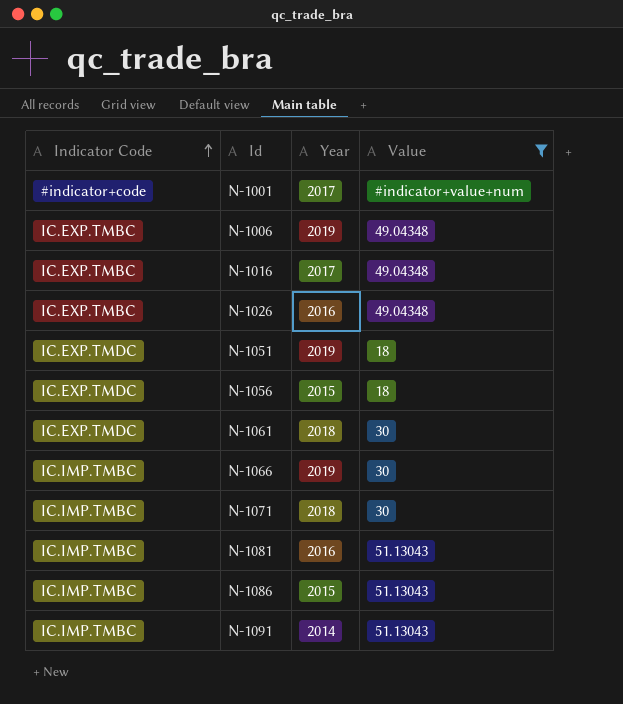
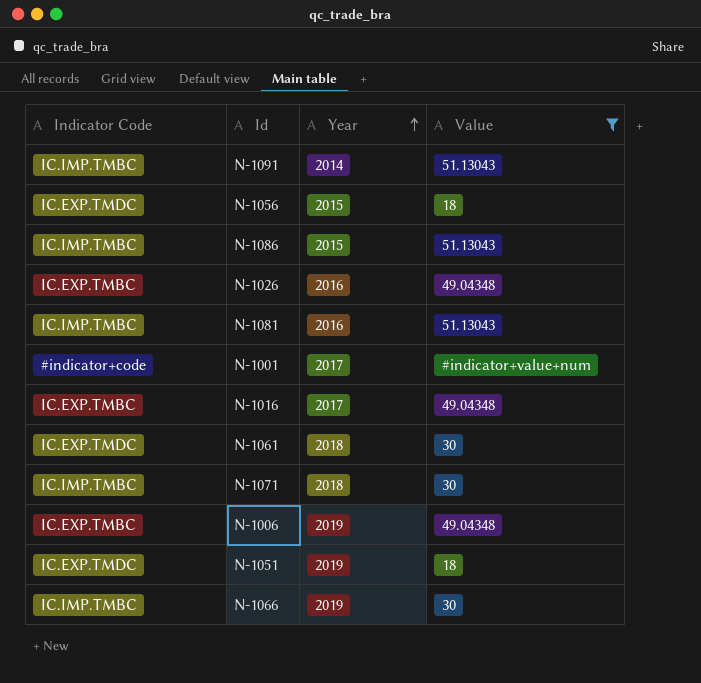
row order: Indicator Code ascending -> Year ascending

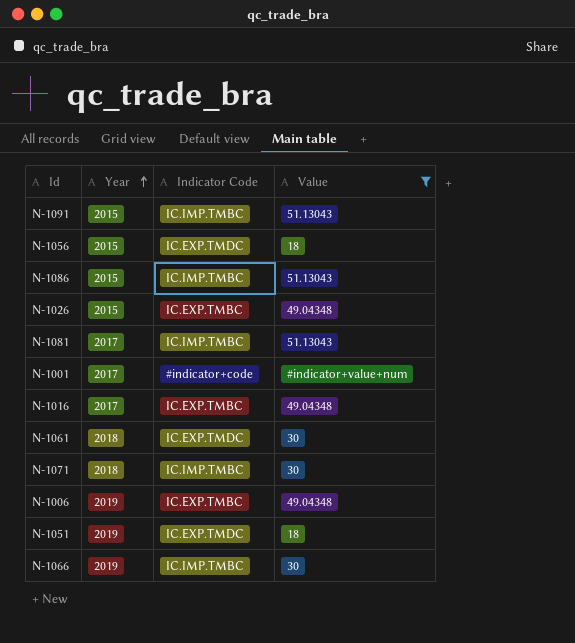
column Indicator Code | position: 1 -> 3
N-1091 | Year: 2014 -> 2015
N-1026 | Year: 2016 -> 2015
N-1081 | Year: 2016 -> 2017

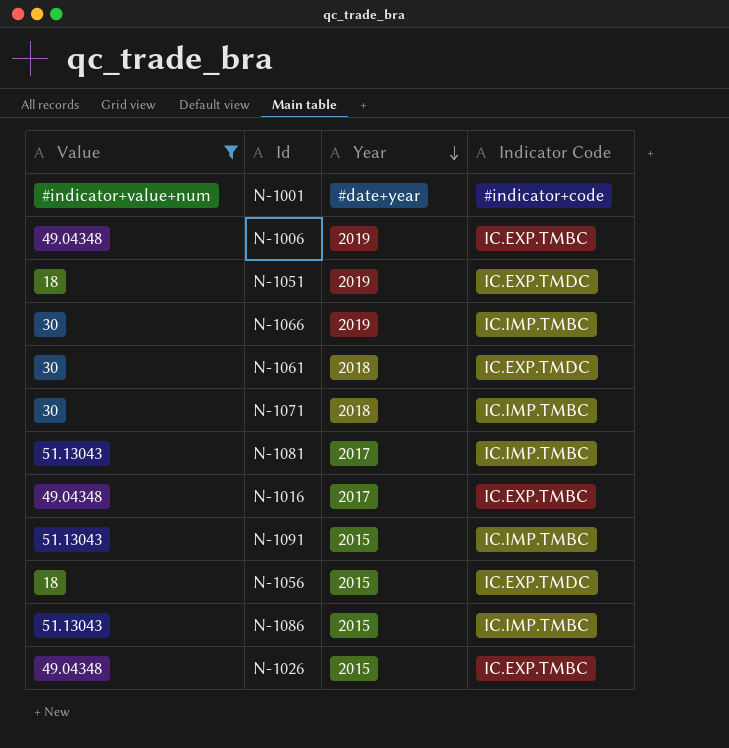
row order: Year ascending -> Year descending
column Value | position: 4 -> 1
N-1001 | Year: 2017 -> #date+year

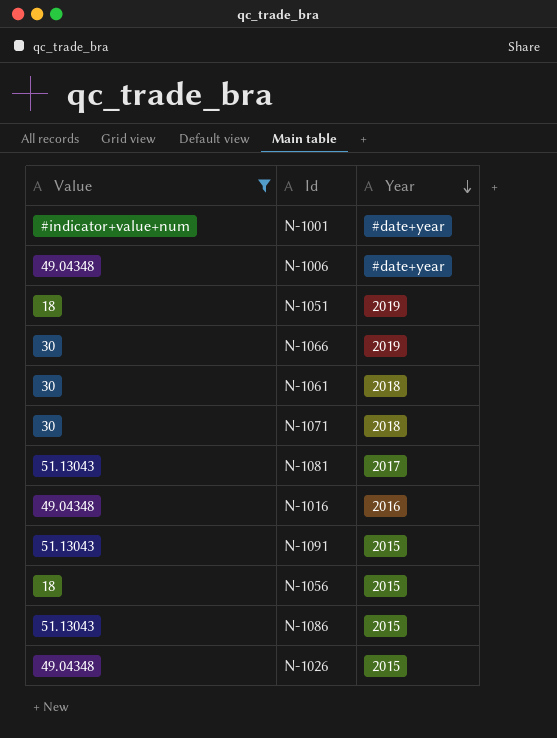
column Indicator Code | position: 4 -> none
N-1006 | Year: 2019 -> #date+year
N-1016 | Year: 2017 -> 2016

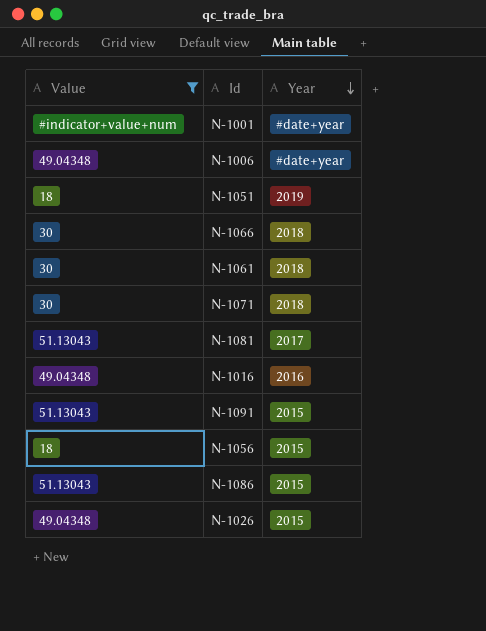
N-1066 | Year: 2019 -> 2018

